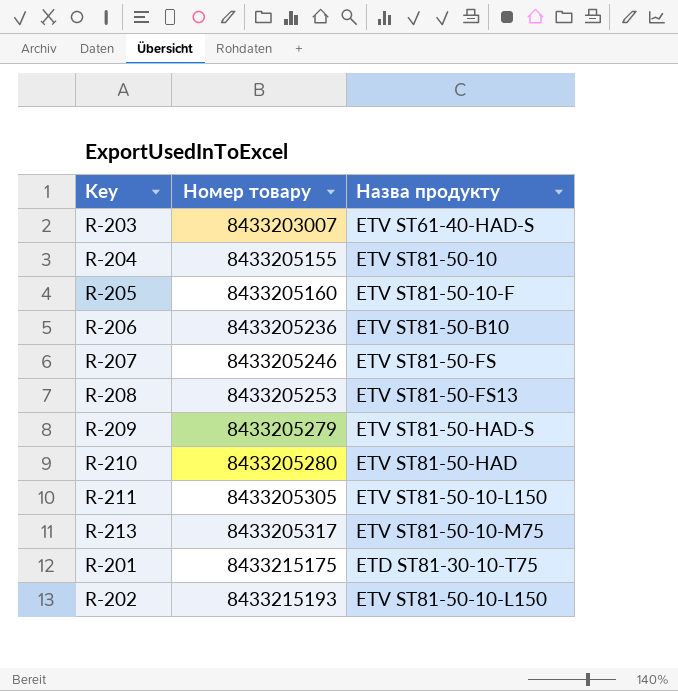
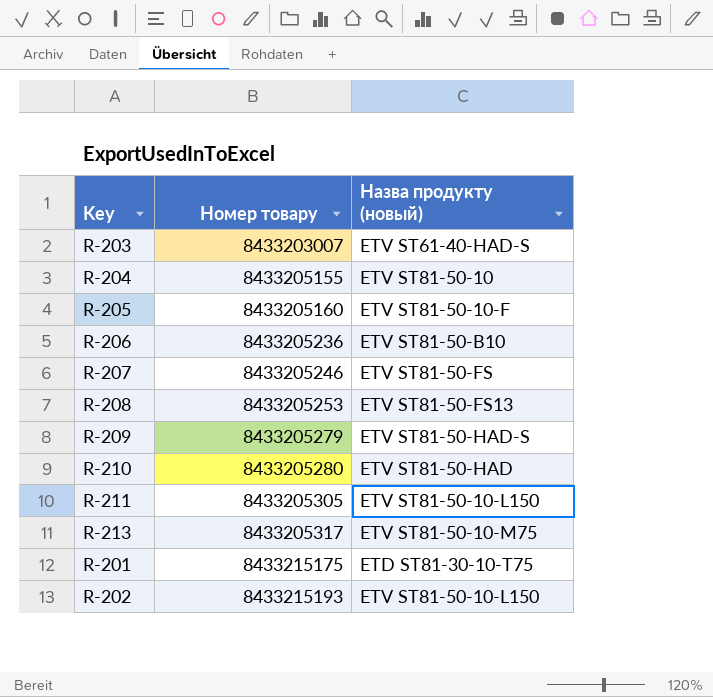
column name: Назва продукту -> Назва продукту (новый)

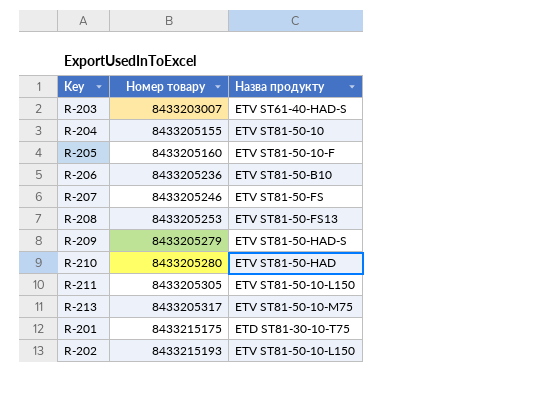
column name: Назва продукту (новый) -> Назва продукту

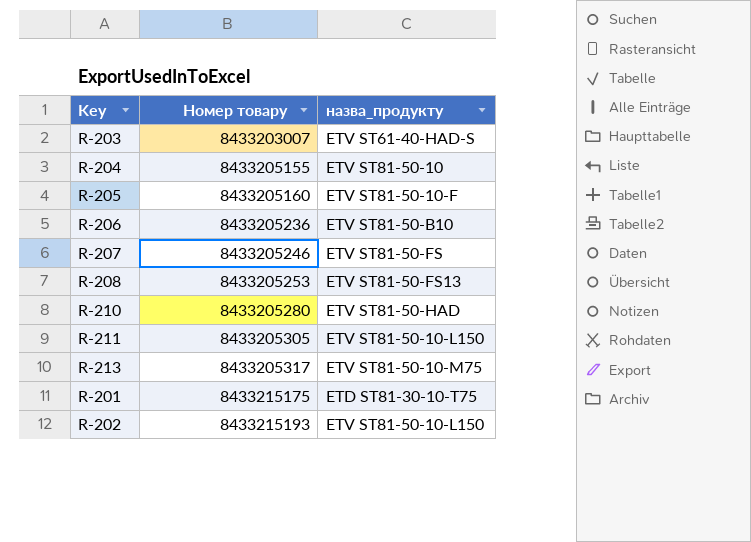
column name: Назва продукту -> назва_продукту
row R-209: 8433205279 | ETV ST81-50-HAD-S -> none

